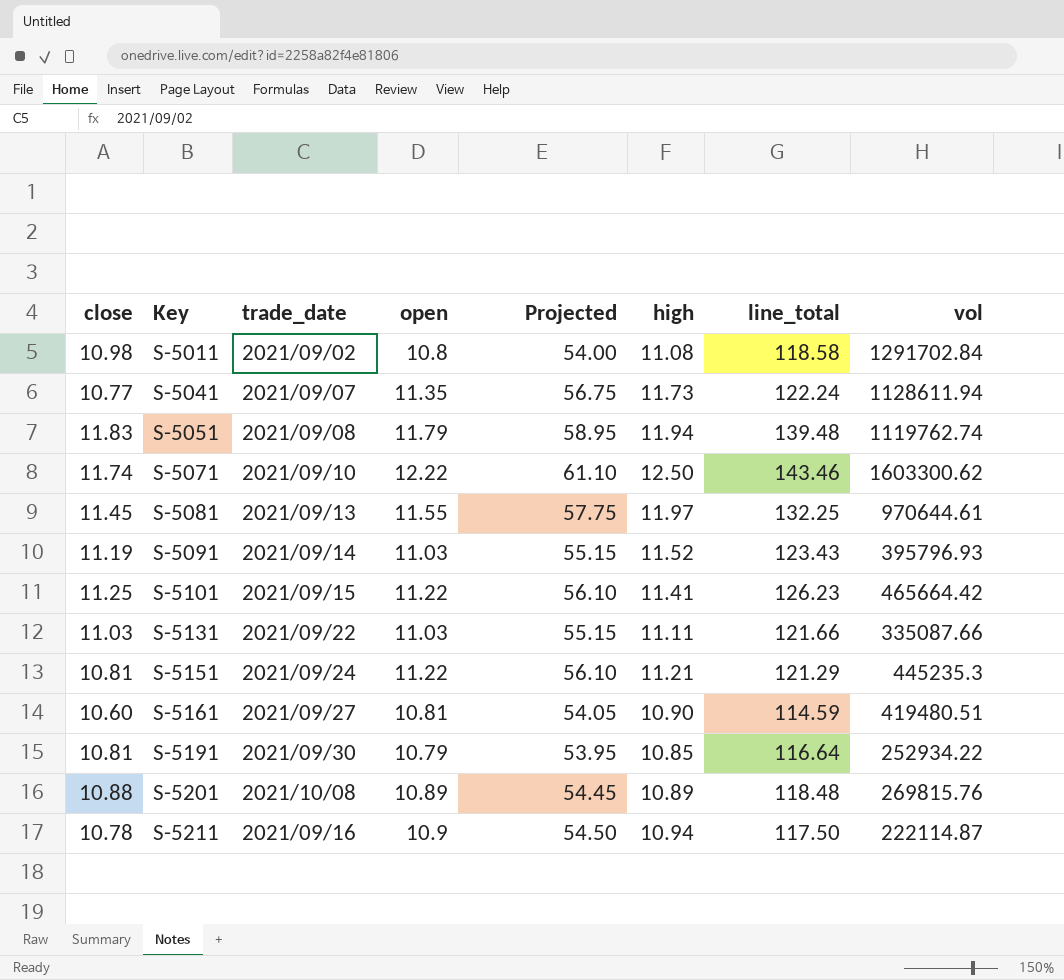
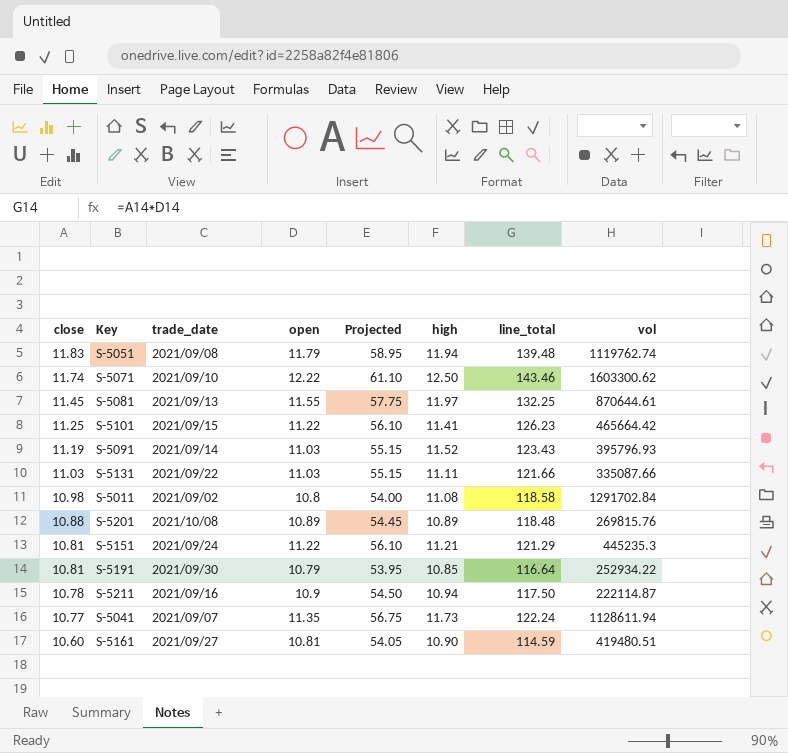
row order: Key ascending -> close descending
S-5081 | vol: 970644.61 -> 870644.61

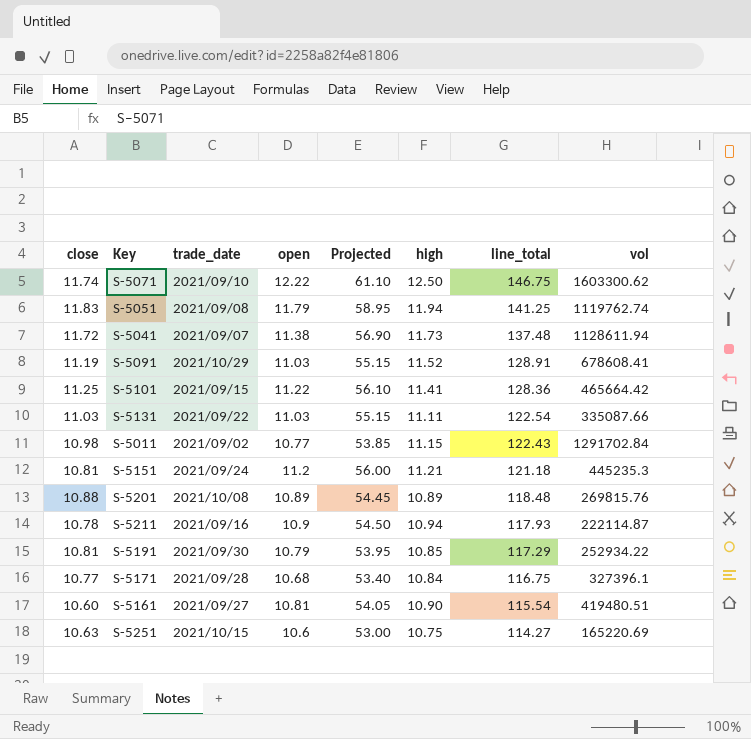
row order: close descending -> line_total descending
column line_total | formula: [close] * [open] -> [close] * [high]
row S-5081: 11.45 | 2021/09/13 | 11.55 | 57.75 | 11.97 | 132.25 | 870644.61 -> none
S-5041 | close: 10.77 -> 11.72
S-5041 | open: 11.35 -> 11.38
S-5041 | Projected: 56.75 -> 56.90
S-5091 | trade_date: 2021/09/14 -> 2021/10/29
S-5091 | vol: 395796.93 -> 678608.41
S-5011 | open: 10.8 -> 10.77
S-5011 | Projected: 54.00 -> 53.85
S-5011 | high: 11.08 -> 11.15
S-5151 | open: 11.22 -> 11.2
S-5151 | Projected: 56.10 -> 56.00
row S-5171: none -> 10.77 | 2021/09/28 | 10.68 | 53.40 | 10.84 | 116.75 | 327396.1
row S-5251: none -> 10.63 | 2021/10/15 | 10.6 | 53.00 | 10.75 | 114.27 | 165220.69

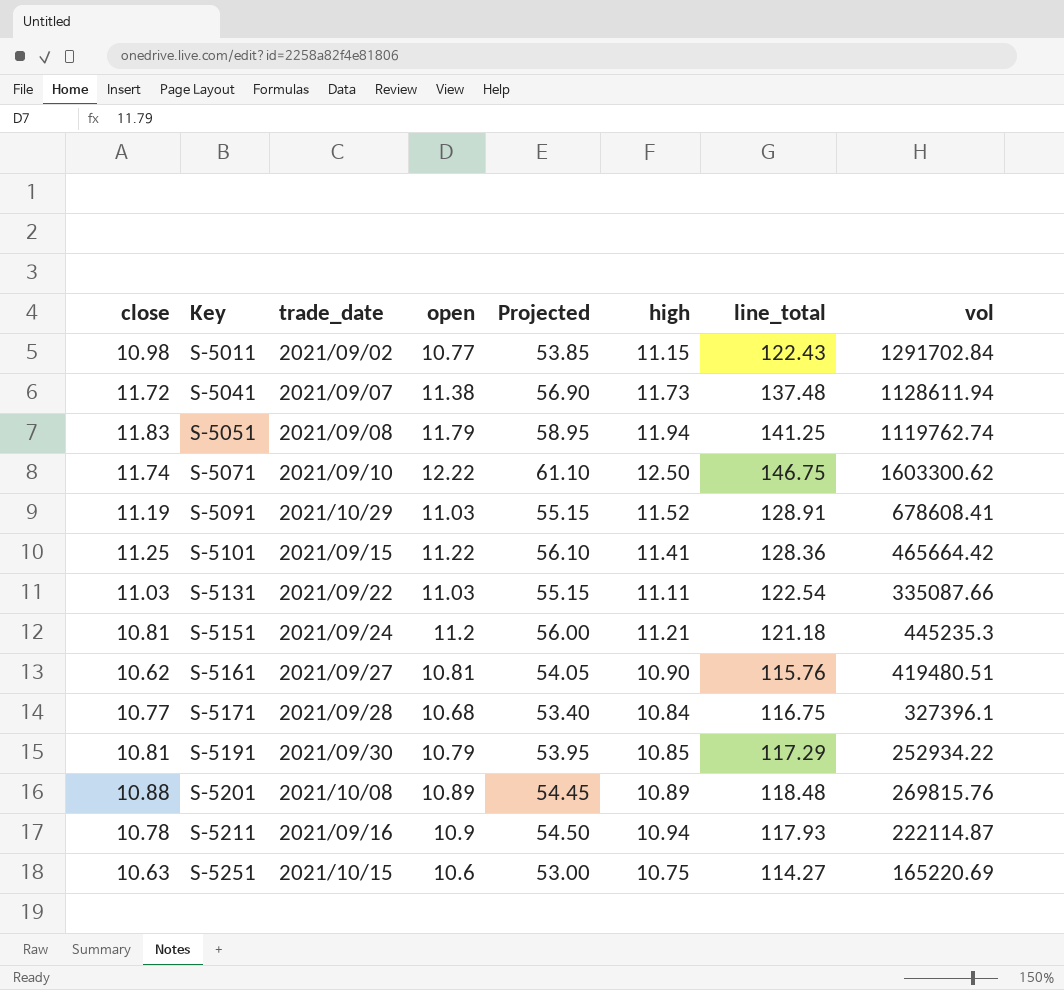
row order: line_total descending -> Key ascending
S-5161 | close: 10.60 -> 10.62
S-5161 | line_total: 115.54 -> 115.76

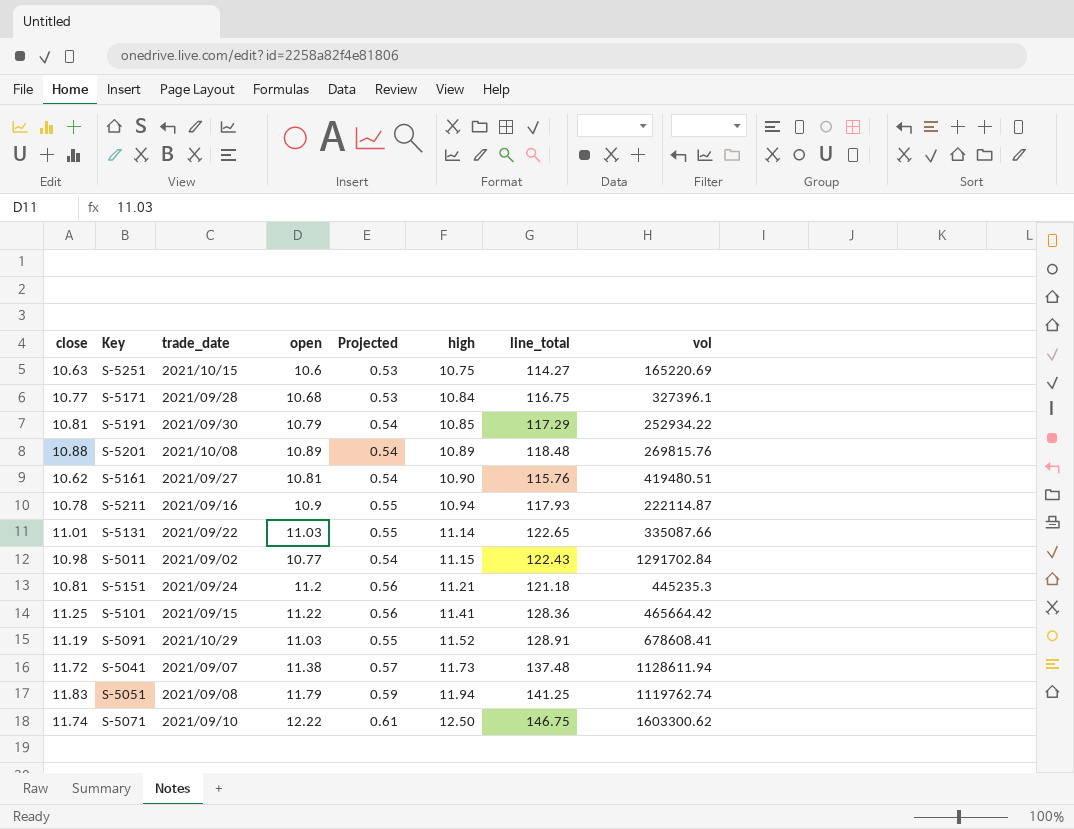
row order: Key ascending -> high ascending
column Projected | formula: [open] * 5 -> [open] * 0.05
S-5131 | close: 11.03 -> 11.01
S-5131 | high: 11.11 -> 11.14
S-5131 | line_total: 122.54 -> 122.65

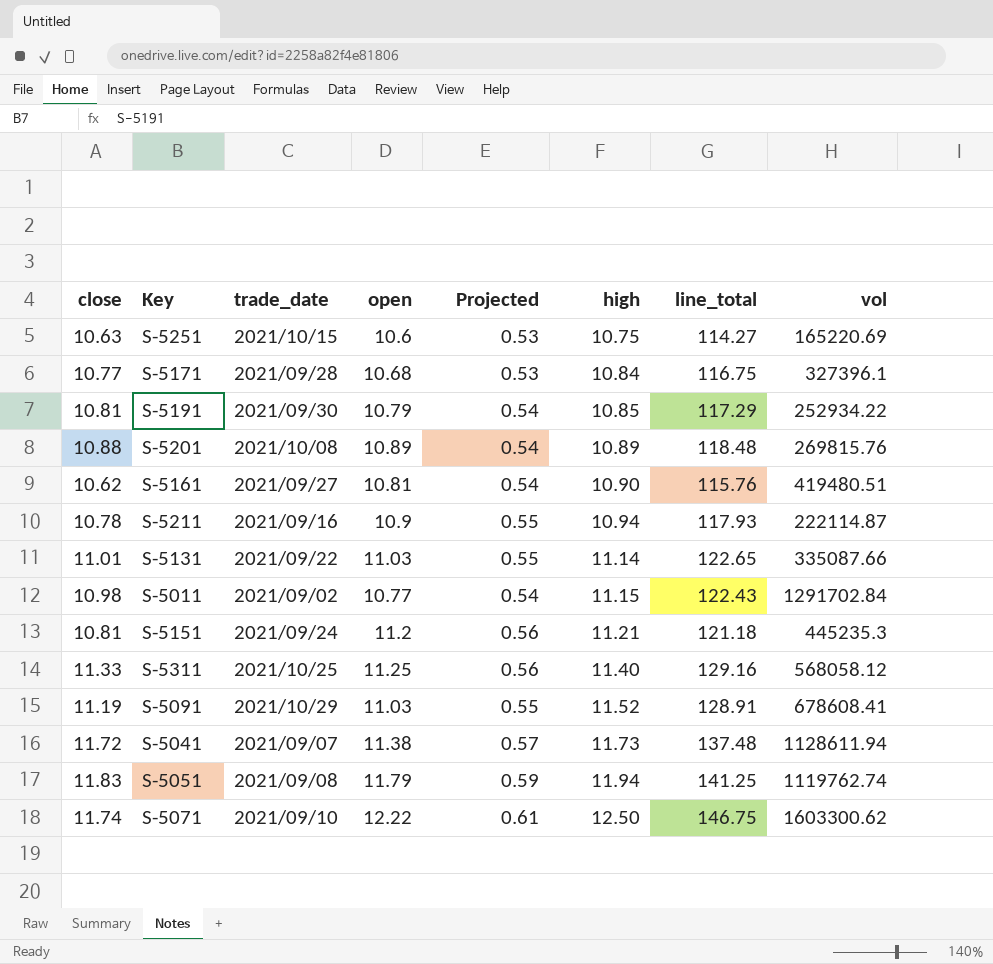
row S-5101: 11.25 | 2021/09/15 | 11.22 | 0.56 | 11.41 | 128.36 | 465664.42 -> none
row S-5311: none -> 11.33 | 2021/10/25 | 11.25 | 0.56 | 11.40 | 129.16 | 568058.12

